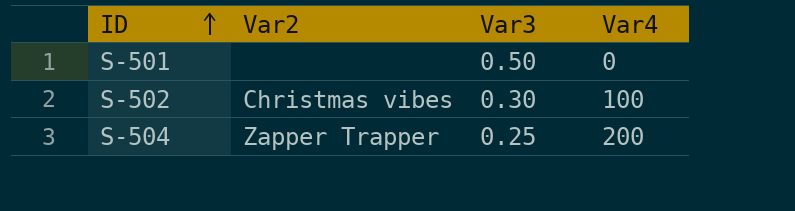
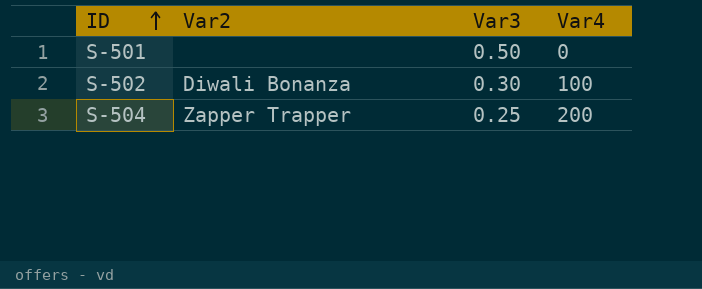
S-502 | Var2: Christmas vibes -> Diwali Bonanza

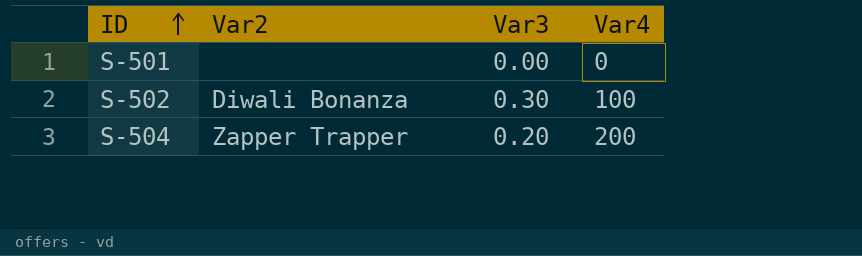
S-501 | Var3: 0.50 -> 0.00
S-504 | Var3: 0.25 -> 0.20

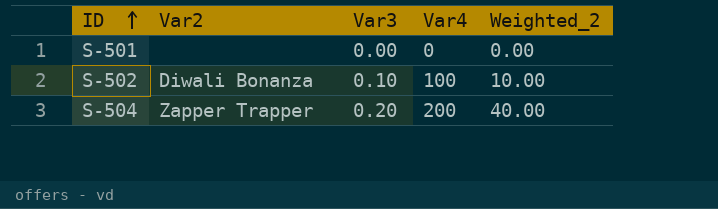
column Weighted_2 | formula: none -> [Var3] * [Var4]
S-502 | Var3: 0.30 -> 0.10

